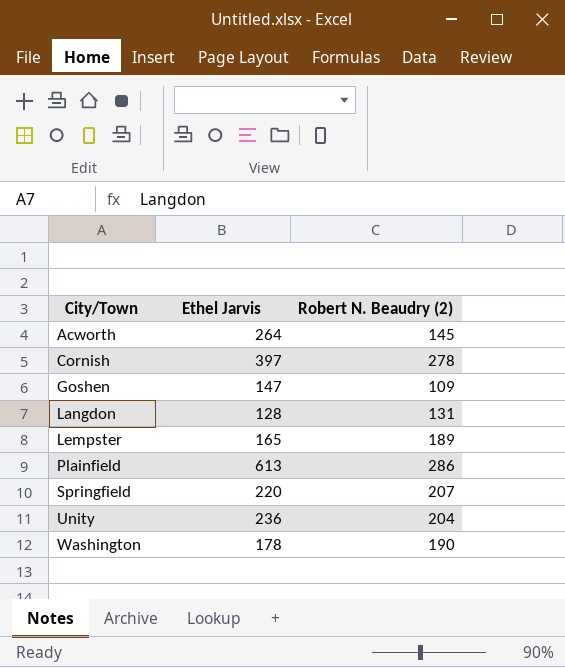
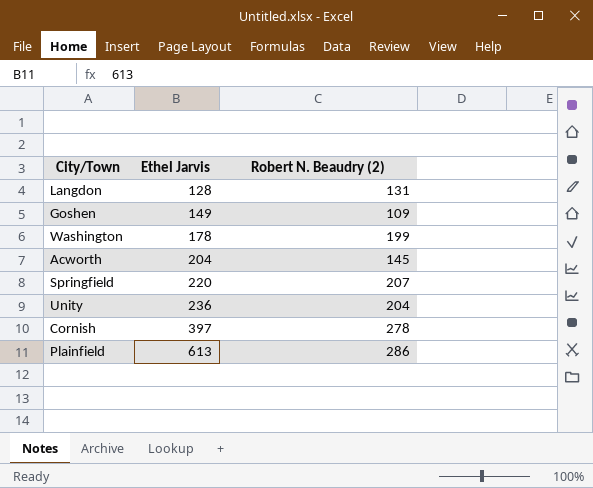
row order: City/Town ascending -> Ethel Jarvis ascending
row Lempster: 165 | 189 -> none
Goshen | Ethel Jarvis: 147 -> 149
Washington | Robert N. Beaudry (2): 190 -> 199
Acworth | Ethel Jarvis: 264 -> 204

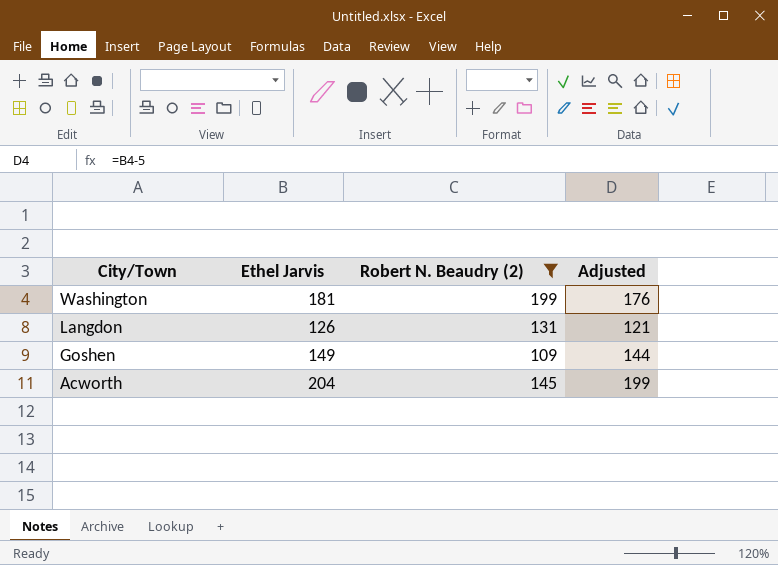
filter: none -> Robert N. Beaudry (2) <= 199
row order: Ethel Jarvis ascending -> City/Town descending
column Adjusted | formula: none -> [Ethel Jarvis] - 5
Washington | Ethel Jarvis: 178 -> 181
Langdon | Ethel Jarvis: 128 -> 126

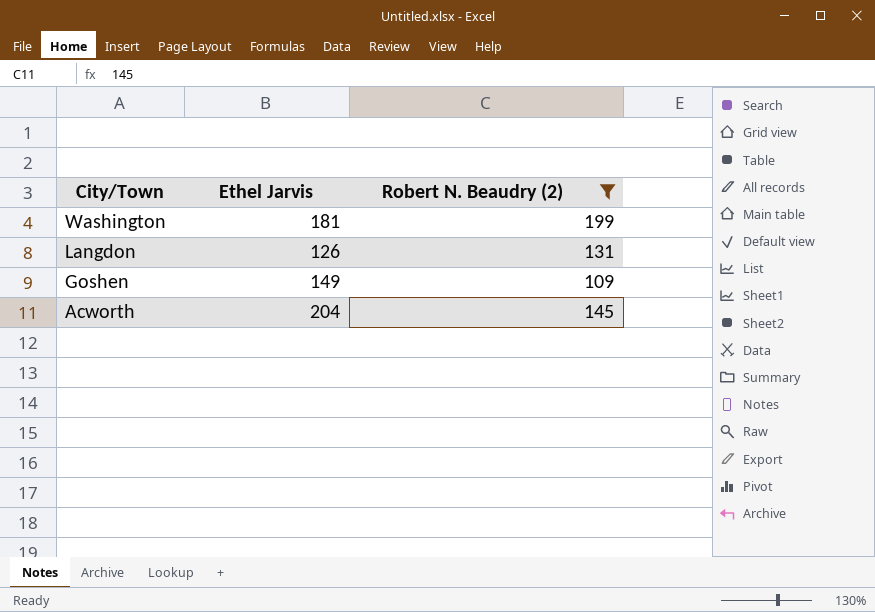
column Adjusted | formula: [Ethel Jarvis] - 5 -> none

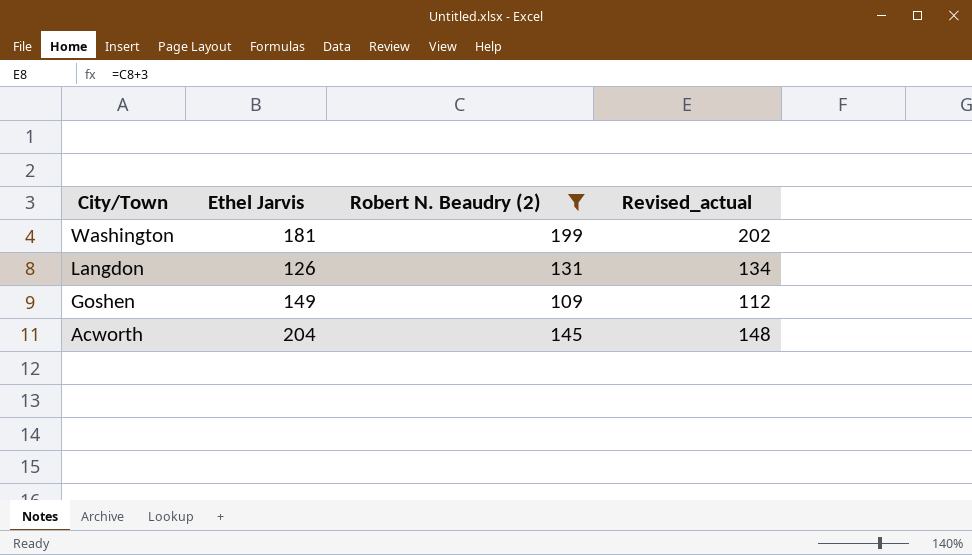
column Revised_actual | formula: none -> [Robert N. Beaudry (2)] + 3

